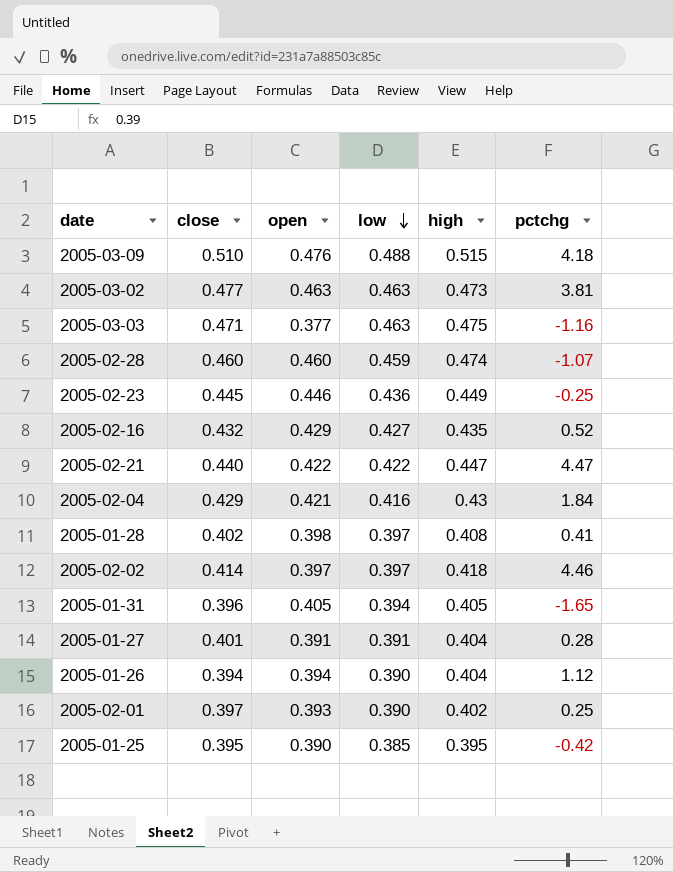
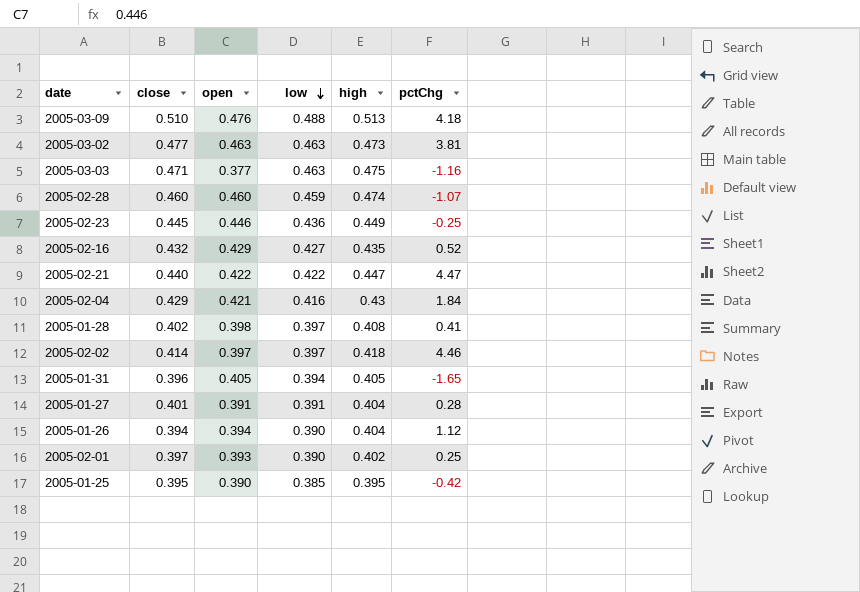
column name: pctchg -> pctChg
2005-03-09 | high: 0.515 -> 0.513

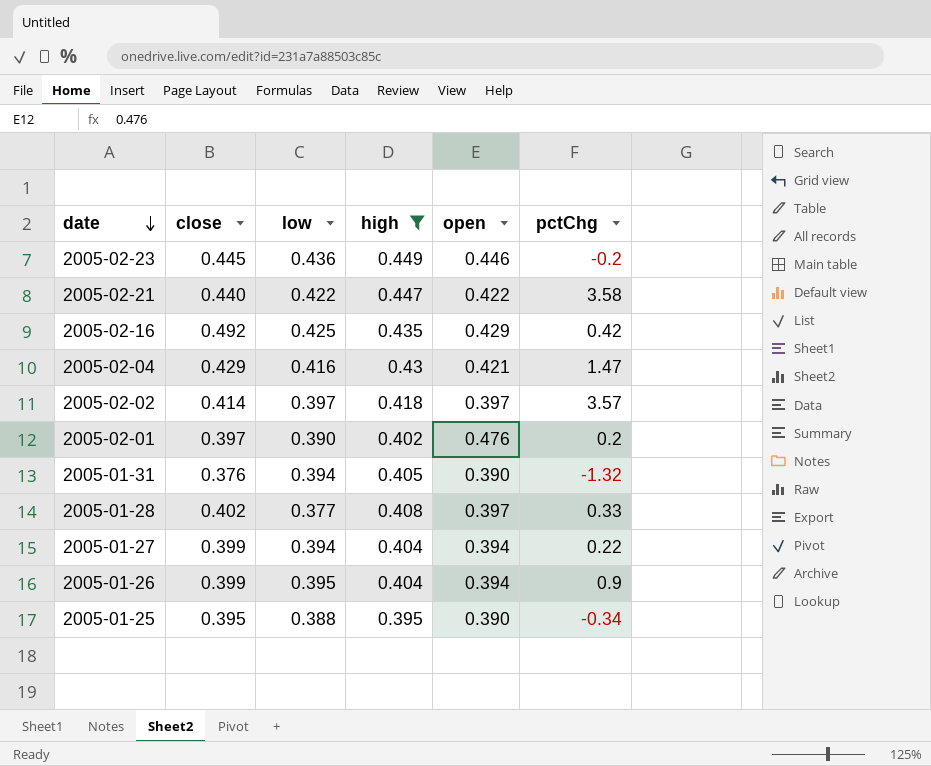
filter: none -> high <= 0.449
row order: low descending -> date descending
column open | position: 3 -> 5
2005-02-23 | pctChg: -0.25 -> -0.2
2005-02-21 | pctChg: 4.47 -> 3.58
2005-02-16 | close: 0.432 -> 0.492
2005-02-16 | low: 0.427 -> 0.425
2005-02-16 | pctChg: 0.52 -> 0.42
2005-02-04 | pctChg: 1.84 -> 1.47
2005-02-02 | pctChg: 4.46 -> 3.57
2005-02-01 | open: 0.393 -> 0.476
2005-02-01 | pctChg: 0.25 -> 0.2
2005-01-31 | close: 0.396 -> 0.376
2005-01-31 | open: 0.405 -> 0.390
2005-01-31 | pctChg: -1.65 -> -1.32
2005-01-28 | low: 0.397 -> 0.377
2005-01-28 | open: 0.398 -> 0.397
2005-01-28 | pctChg: 0.41 -> 0.33
2005-01-27 | close: 0.401 -> 0.399
2005-01-27 | low: 0.391 -> 0.394
2005-01-27 | open: 0.391 -> 0.394
2005-01-27 | pctChg: 0.28 -> 0.22
2005-01-26 | close: 0.394 -> 0.399
2005-01-26 | low: 0.390 -> 0.395
2005-01-26 | pctChg: 1.12 -> 0.9
2005-01-25 | low: 0.385 -> 0.388
2005-01-25 | pctChg: -0.42 -> -0.34

